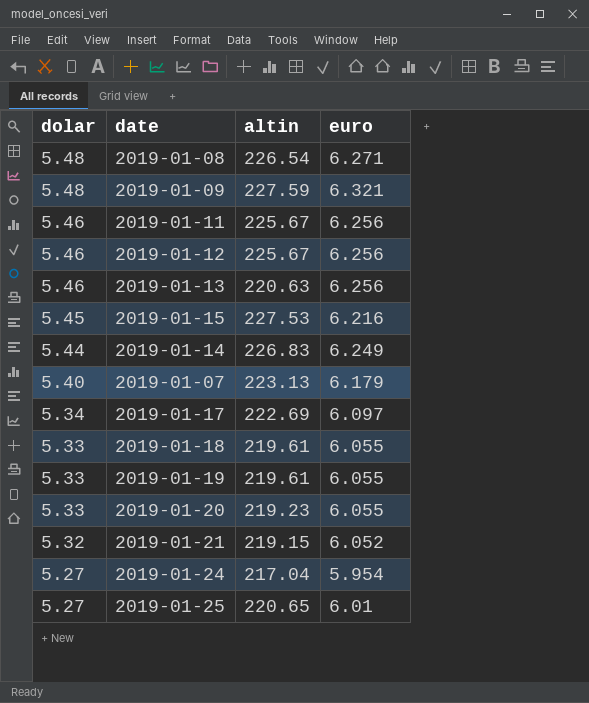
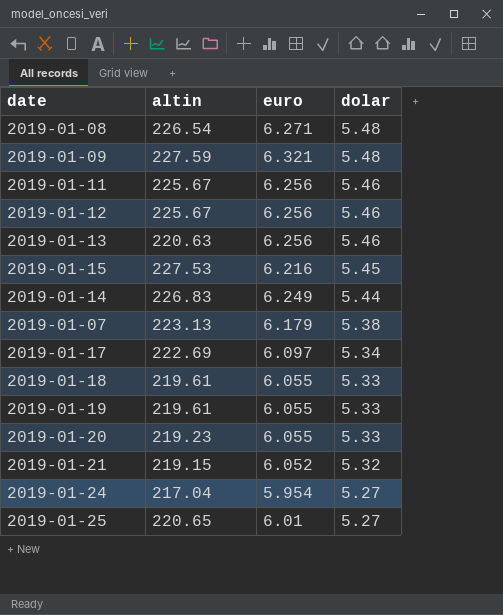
column dolar | position: 1 -> 4
2019-01-07 | dolar: 5.40 -> 5.38

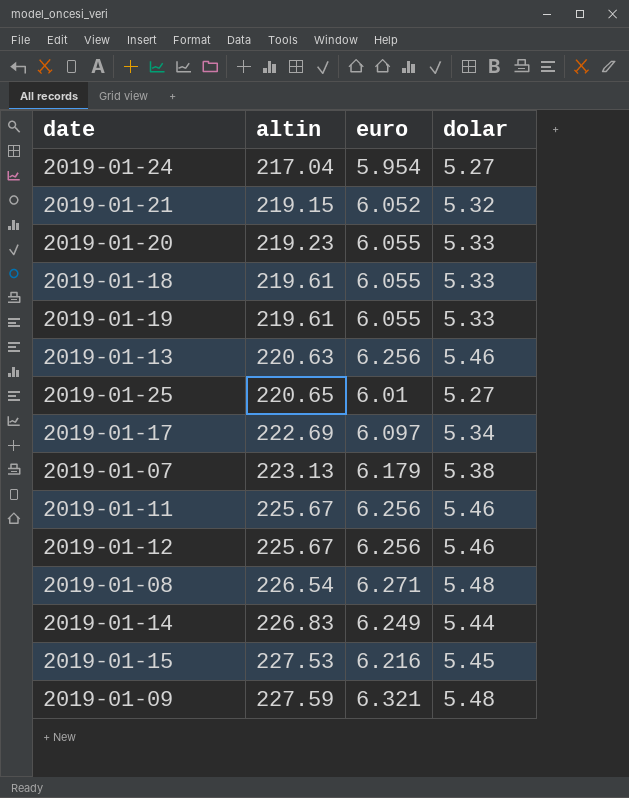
row order: dolar descending -> altin ascending

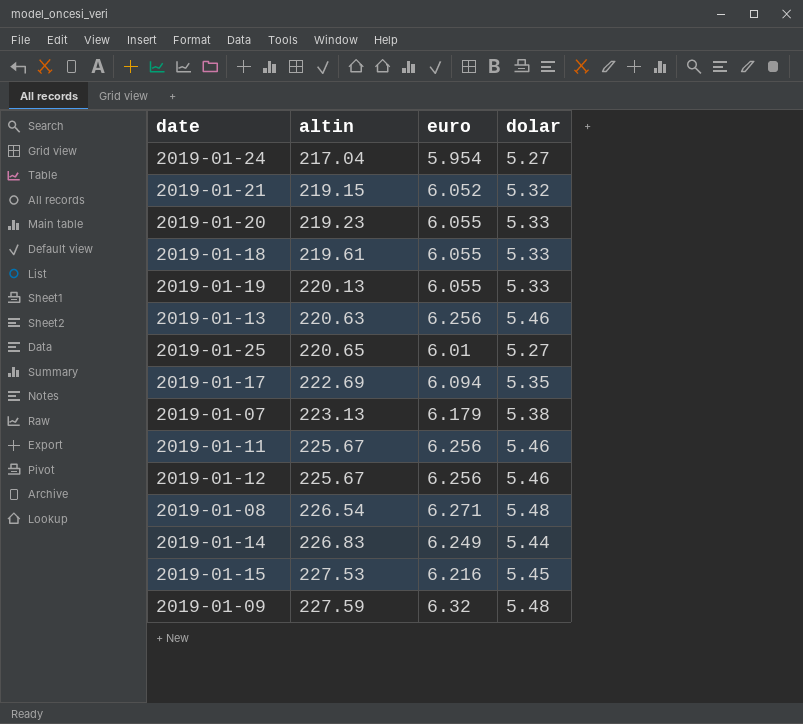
2019-01-19 | altin: 219.61 -> 220.13
2019-01-17 | euro: 6.097 -> 6.094
2019-01-17 | dolar: 5.34 -> 5.35
2019-01-09 | euro: 6.321 -> 6.32

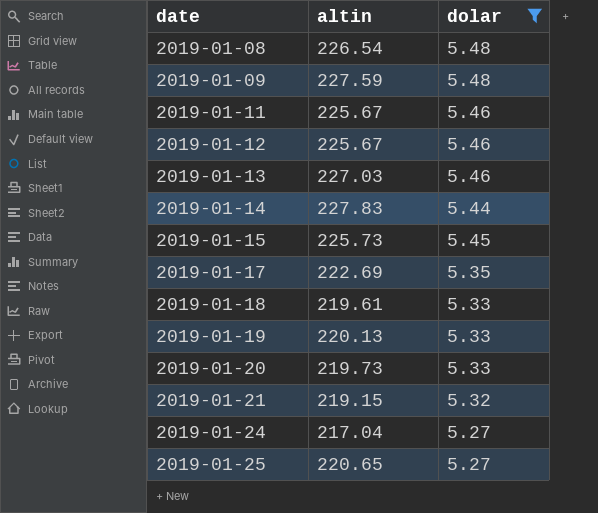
filter: none -> dolar != 5.38
row order: altin ascending -> date ascending
column euro | position: 3 -> none
2019-01-13 | altin: 220.63 -> 227.03
2019-01-14 | altin: 226.83 -> 227.83
2019-01-15 | altin: 227.53 -> 225.73
2019-01-20 | altin: 219.23 -> 219.73

